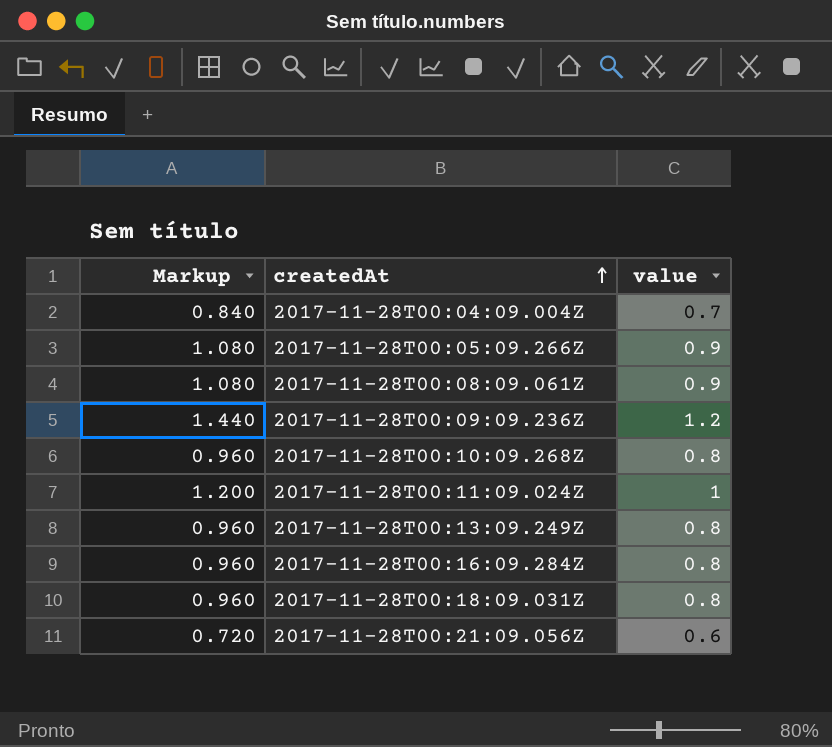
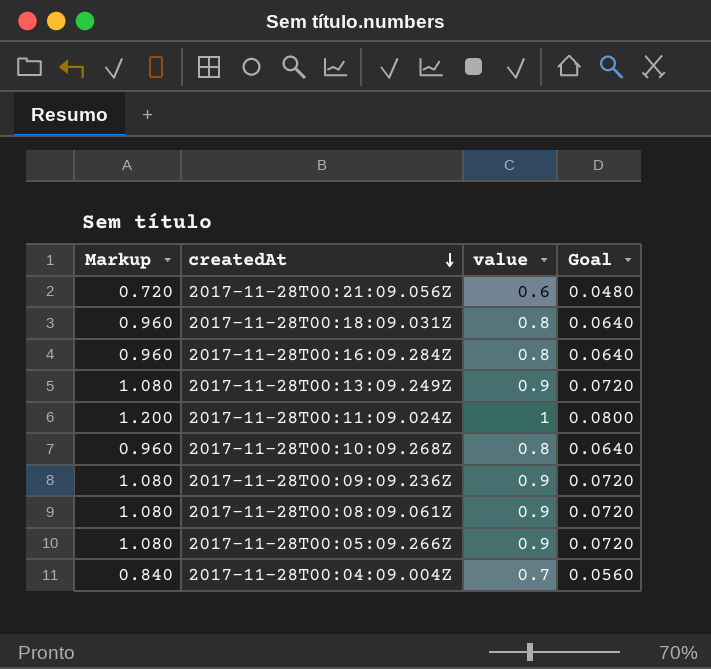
row order: createdAt ascending -> createdAt descending
column Goal | formula: none -> [value] * 0.08
2017-11-28T00:13:09.249Z | Markup: 0.960 -> 1.080
2017-11-28T00:13:09.249Z | value: 0.8 -> 0.9
2017-11-28T00:09:09.236Z | Markup: 1.440 -> 1.080
2017-11-28T00:09:09.236Z | value: 1.2 -> 0.9

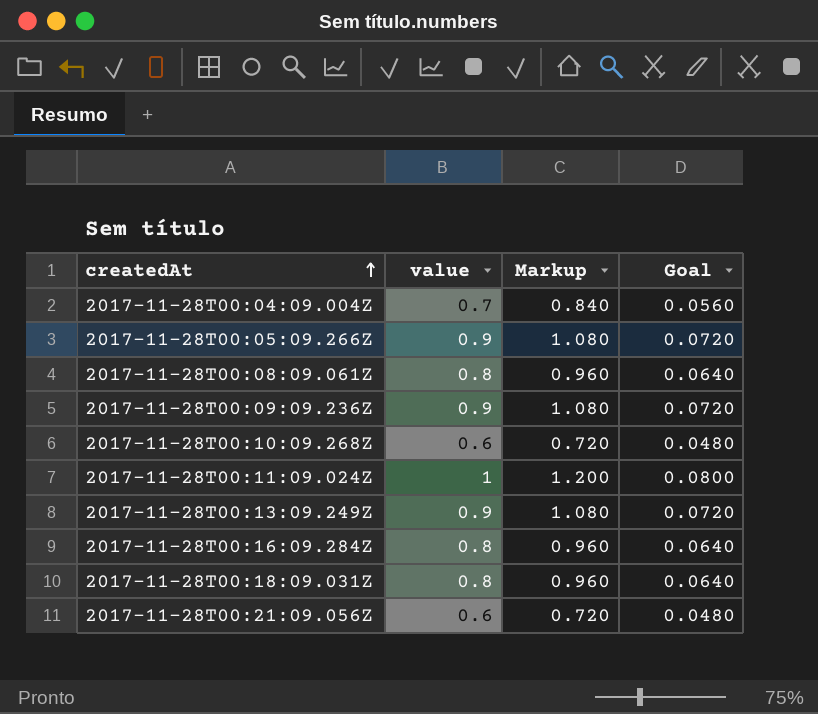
row order: createdAt descending -> createdAt ascending
column Markup | position: 1 -> 3
2017-11-28T00:08:09.061Z | value: 0.9 -> 0.8
2017-11-28T00:08:09.061Z | Markup: 1.080 -> 0.960
2017-11-28T00:08:09.061Z | Goal: 0.0720 -> 0.0640
2017-11-28T00:10:09.268Z | value: 0.8 -> 0.6
2017-11-28T00:10:09.268Z | Markup: 0.960 -> 0.720
2017-11-28T00:10:09.268Z | Goal: 0.0640 -> 0.0480

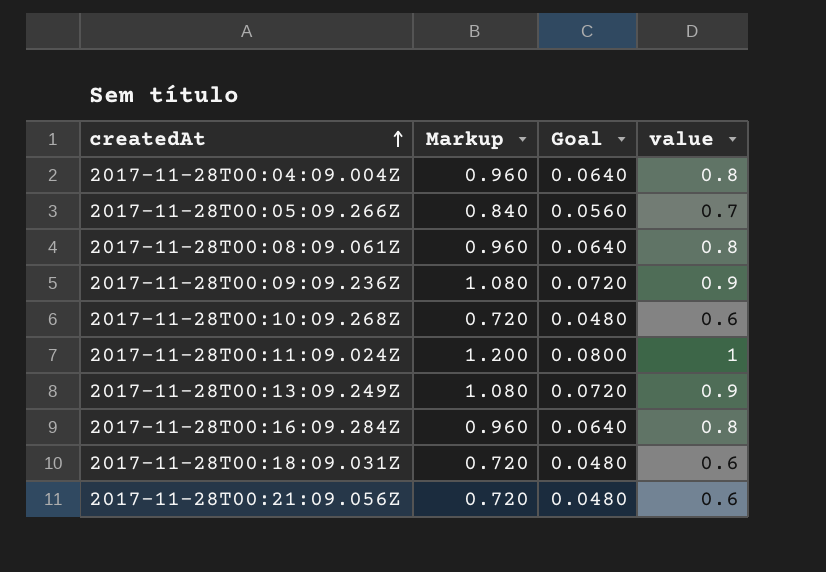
column value | position: 2 -> 4
2017-11-28T00:04:09.004Z | Markup: 0.840 -> 0.960
2017-11-28T00:04:09.004Z | Goal: 0.0560 -> 0.0640
2017-11-28T00:04:09.004Z | value: 0.7 -> 0.8
2017-11-28T00:05:09.266Z | Markup: 1.080 -> 0.840
2017-11-28T00:05:09.266Z | Goal: 0.0720 -> 0.0560
2017-11-28T00:05:09.266Z | value: 0.9 -> 0.7
2017-11-28T00:18:09.031Z | Markup: 0.960 -> 0.720
2017-11-28T00:18:09.031Z | Goal: 0.0640 -> 0.0480
2017-11-28T00:18:09.031Z | value: 0.8 -> 0.6

